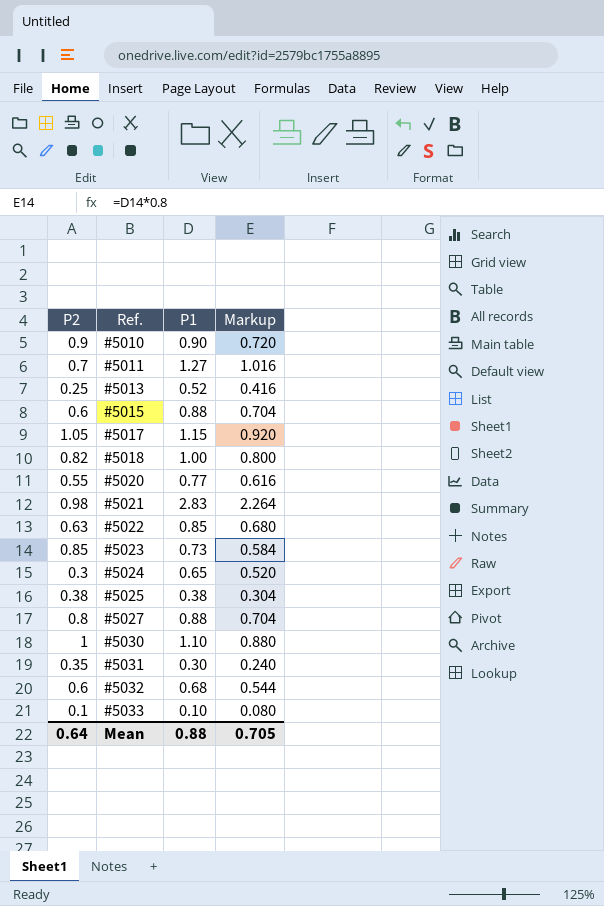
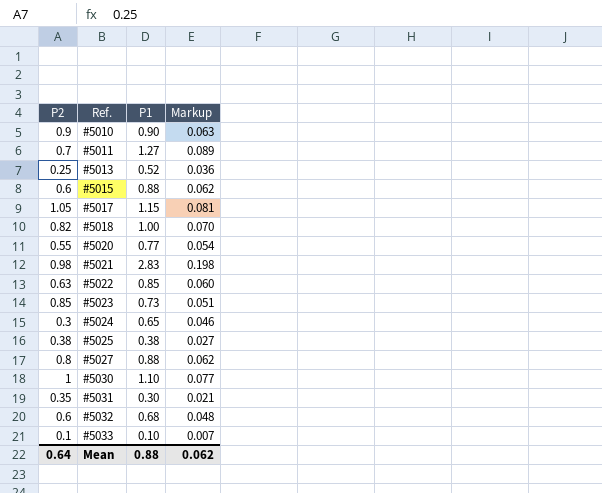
column Markup | formula: [P1] * 0.8 -> [P1] * 0.07
Mean | Markup: 0.705 -> 0.062

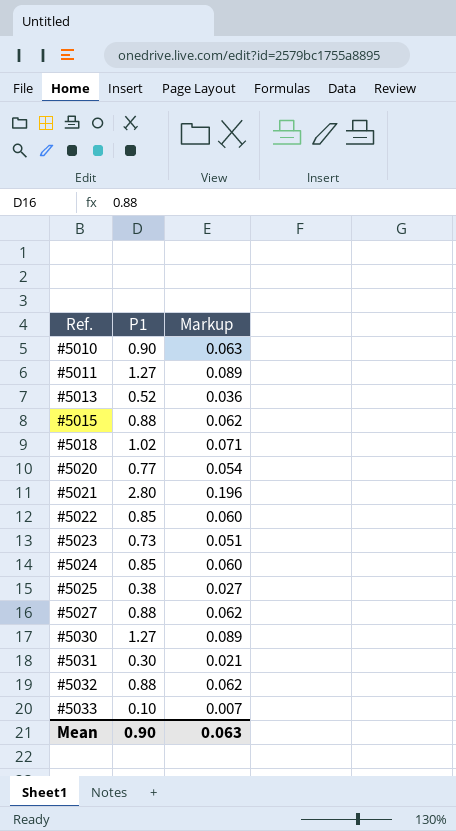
column P2 | position: 1 -> none
row #5017: 1.05 | 1.15 | 0.081 -> none
#5018 | P1: 1.00 -> 1.02
#5018 | Markup: 0.070 -> 0.071
#5021 | P1: 2.83 -> 2.80
#5021 | Markup: 0.198 -> 0.196
#5024 | P1: 0.65 -> 0.85
#5024 | Markup: 0.046 -> 0.060
#5030 | P1: 1.10 -> 1.27
#5030 | Markup: 0.077 -> 0.089
#5032 | P1: 0.68 -> 0.88
#5032 | Markup: 0.048 -> 0.062
Mean | P1: 0.88 -> 0.90
Mean | Markup: 0.062 -> 0.063

